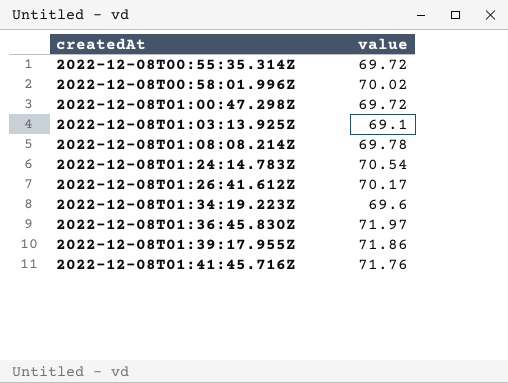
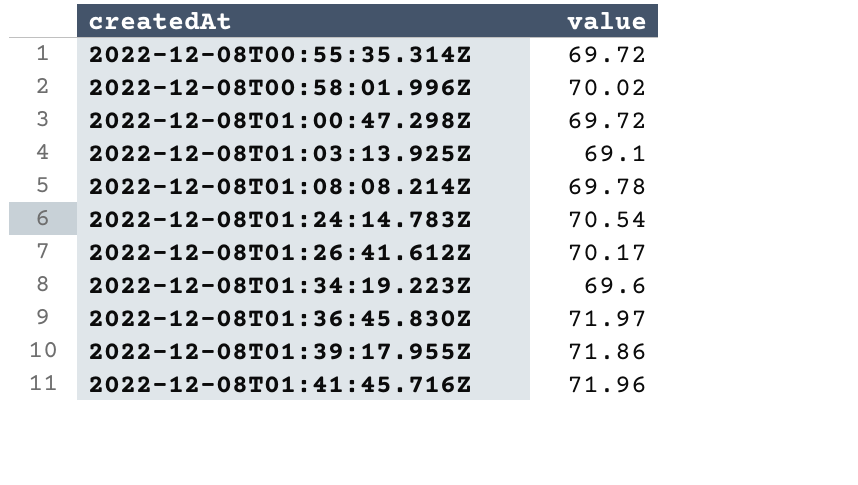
2022-12-08T01:41:45.716Z | value: 71.76 -> 71.96

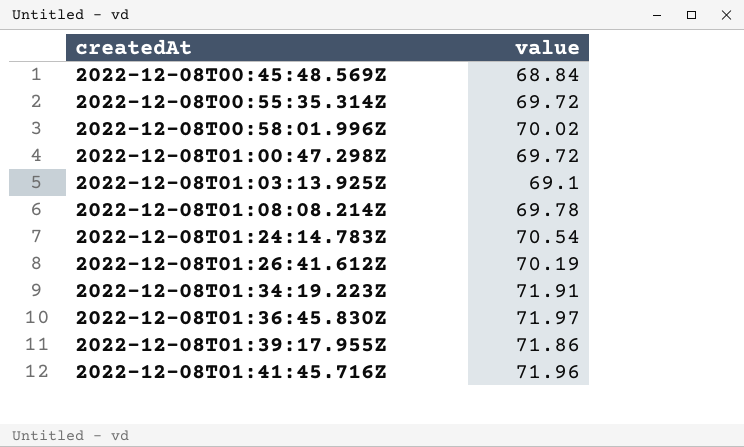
row 2022-12-08T00:45:48.569Z: none -> 68.84
2022-12-08T01:26:41.612Z | value: 70.17 -> 70.19
2022-12-08T01:34:19.223Z | value: 69.6 -> 71.91

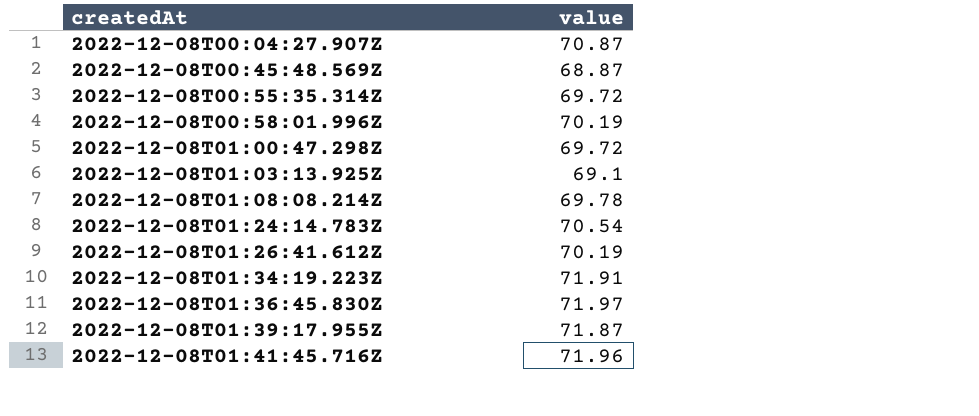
row 2022-12-08T00:04:27.907Z: none -> 70.87
2022-12-08T00:45:48.569Z | value: 68.84 -> 68.87
2022-12-08T00:58:01.996Z | value: 70.02 -> 70.19
2022-12-08T01:39:17.955Z | value: 71.86 -> 71.87

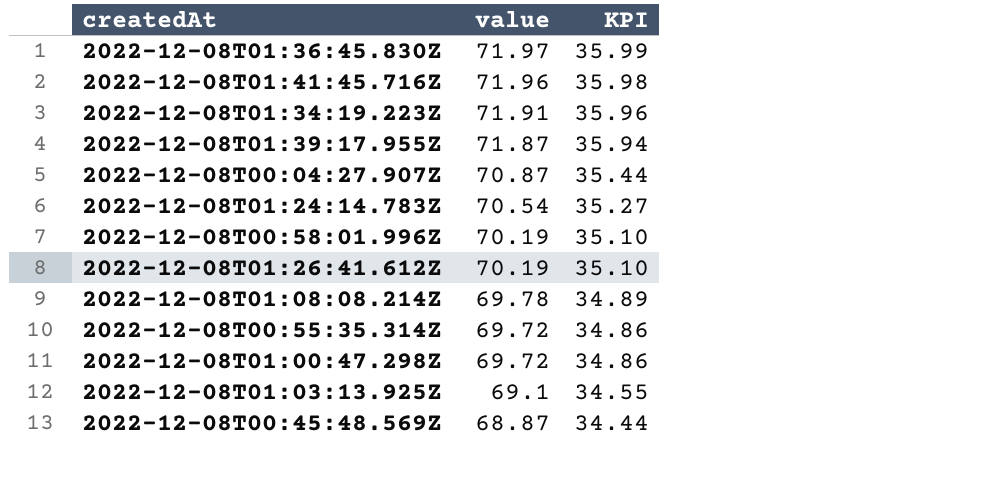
row order: createdAt ascending -> value descending
column KPI | formula: none -> [value] * 0.5

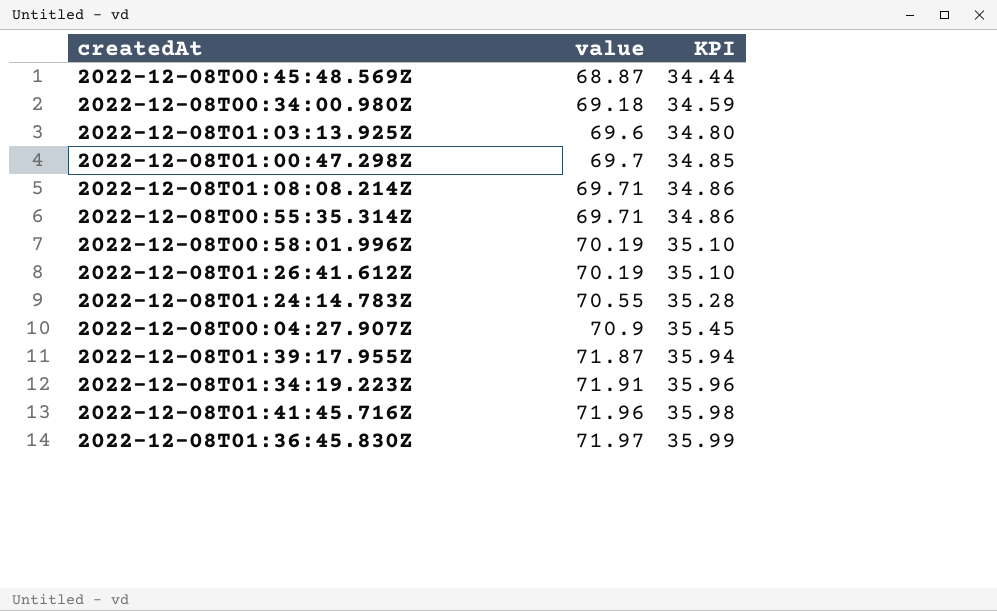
row order: value descending -> value ascending
row 2022-12-08T00:34:00.980Z: none -> 69.18 | 34.59
2022-12-08T01:03:13.925Z | value: 69.1 -> 69.6
2022-12-08T01:03:13.925Z | KPI: 34.55 -> 34.80
2022-12-08T01:00:47.298Z | value: 69.72 -> 69.7
2022-12-08T01:00:47.298Z | KPI: 34.86 -> 34.85
2022-12-08T01:08:08.214Z | value: 69.78 -> 69.71
2022-12-08T01:08:08.214Z | KPI: 34.89 -> 34.86
2022-12-08T00:55:35.314Z | value: 69.72 -> 69.71
2022-12-08T01:24:14.783Z | value: 70.54 -> 70.55
2022-12-08T01:24:14.783Z | KPI: 35.27 -> 35.28
2022-12-08T00:04:27.907Z | value: 70.87 -> 70.9
2022-12-08T00:04:27.907Z | KPI: 35.44 -> 35.45

